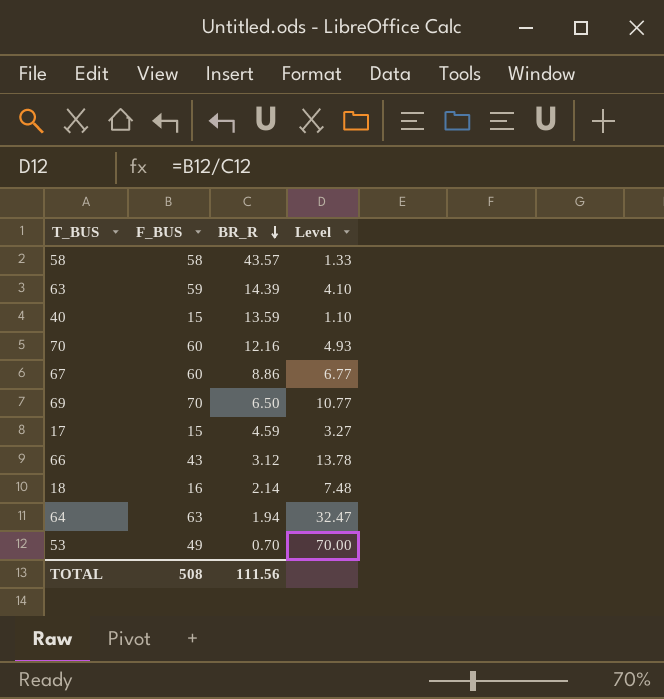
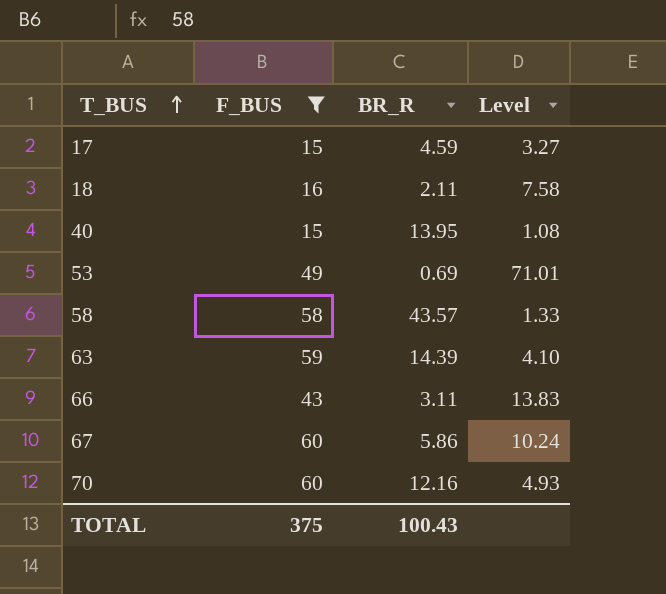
filter: none -> F_BUS <= 60
row order: BR_R descending -> T_BUS ascending
18 | BR_R: 2.14 -> 2.11
18 | Level: 7.48 -> 7.58
40 | BR_R: 13.59 -> 13.95
40 | Level: 1.10 -> 1.08
53 | BR_R: 0.70 -> 0.69
53 | Level: 70.00 -> 71.01
66 | BR_R: 3.12 -> 3.11
66 | Level: 13.78 -> 13.83
67 | BR_R: 8.86 -> 5.86
67 | Level: 6.77 -> 10.24
TOTAL | F_BUS: 508 -> 375
TOTAL | BR_R: 111.56 -> 100.43

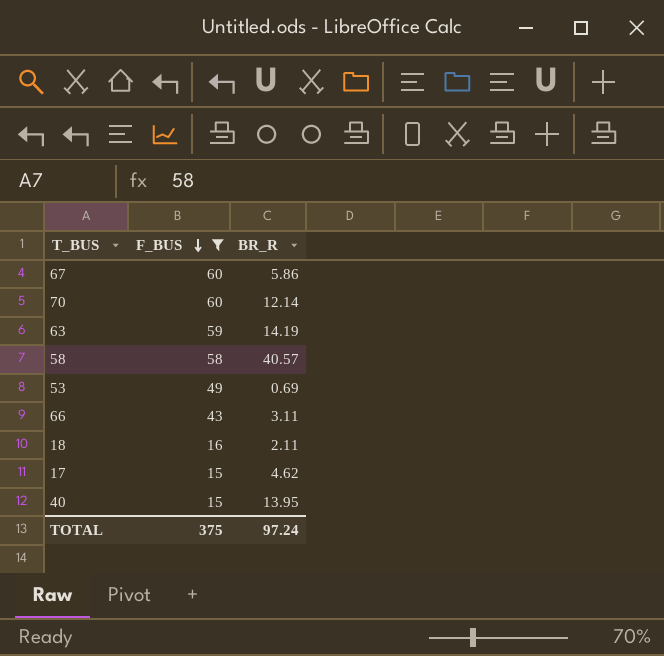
row order: T_BUS ascending -> F_BUS descending
column Level | formula: [F_BUS] / [BR_R] -> none
70 | BR_R: 12.16 -> 12.14
63 | BR_R: 14.39 -> 14.19
58 | BR_R: 43.57 -> 40.57
17 | BR_R: 4.59 -> 4.62
TOTAL | BR_R: 100.43 -> 97.24

